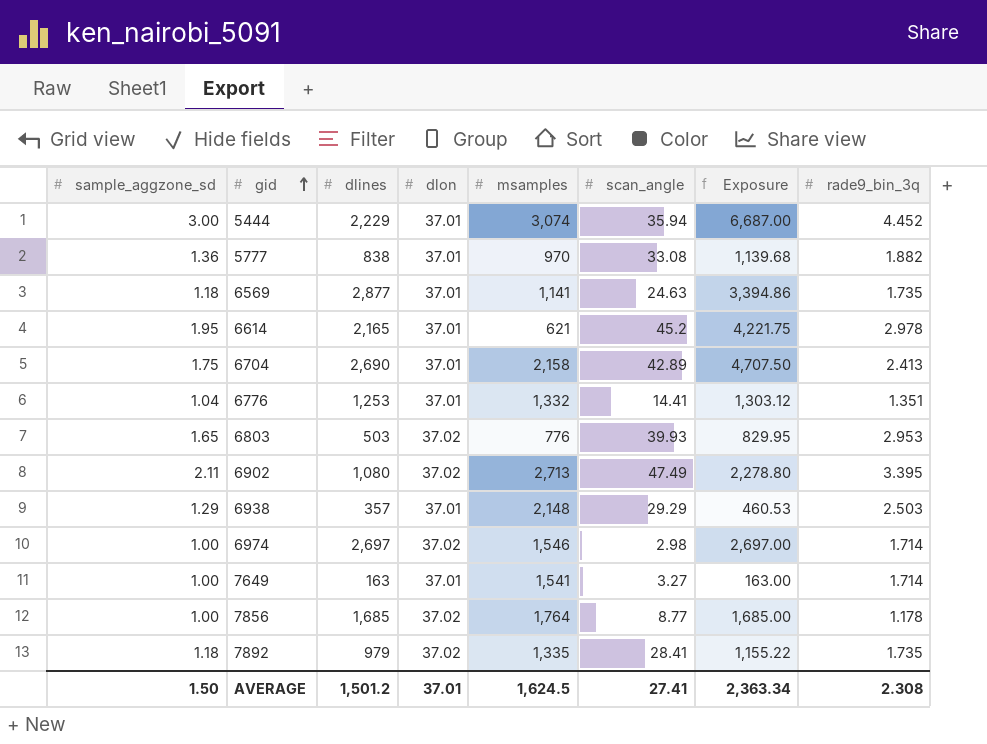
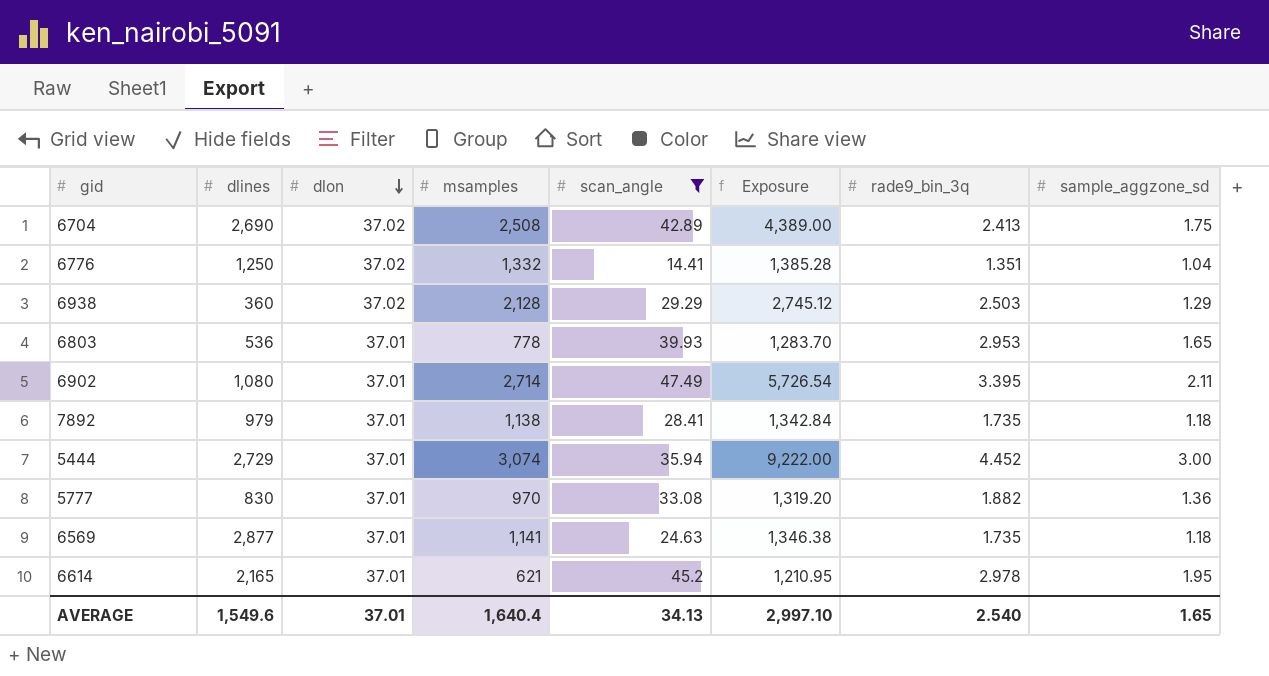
filter: none -> scan_angle >= 14.41
row order: gid ascending -> dlon descending
column Exposure | formula: [sample_aggzone_sd] * [dlines] -> [msamples] * [sample_aggzone_sd]
column sample_aggzone_sd | position: 1 -> 8
6704 | dlon: 37.01 -> 37.02
6704 | msamples: 2,158 -> 2,508
6776 | dlines: 1,253 -> 1,250
6776 | dlon: 37.01 -> 37.02
6938 | dlines: 357 -> 360
6938 | dlon: 37.01 -> 37.02
6938 | msamples: 2,148 -> 2,128
6803 | dlines: 503 -> 536
6803 | dlon: 37.02 -> 37.01
6803 | msamples: 776 -> 778
6902 | dlon: 37.02 -> 37.01
6902 | msamples: 2,713 -> 2,714
7892 | dlon: 37.02 -> 37.01
7892 | msamples: 1,335 -> 1,138
5444 | dlines: 2,229 -> 2,729
5777 | dlines: 838 -> 830
AVERAGE | dlines: 1,501.2 -> 1,549.6
AVERAGE | msamples: 1,624.5 -> 1,640.4
AVERAGE | scan_angle: 27.41 -> 34.13
AVERAGE | Exposure: 2,363.34 -> 2,997.10
AVERAGE | rade9_bin_3q: 2.308 -> 2.540
AVERAGE | sample_aggzone_sd: 1.50 -> 1.65

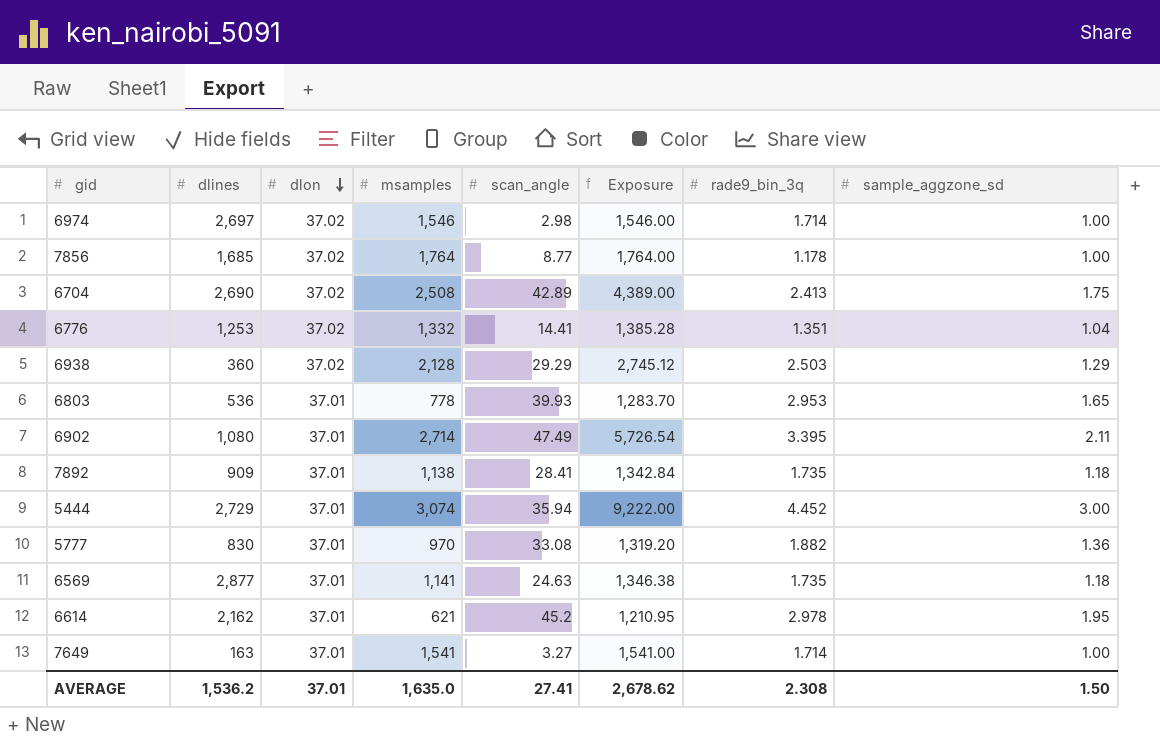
filter: scan_angle >= 14.41 -> none
6776 | dlines: 1,250 -> 1,253
7892 | dlines: 979 -> 909
6614 | dlines: 2,165 -> 2,162
AVERAGE | dlines: 1,549.6 -> 1,536.2
AVERAGE | msamples: 1,640.4 -> 1,635.0
AVERAGE | scan_angle: 34.13 -> 27.41
AVERAGE | Exposure: 2,997.10 -> 2,678.62
AVERAGE | rade9_bin_3q: 2.540 -> 2.308
AVERAGE | sample_aggzone_sd: 1.65 -> 1.50

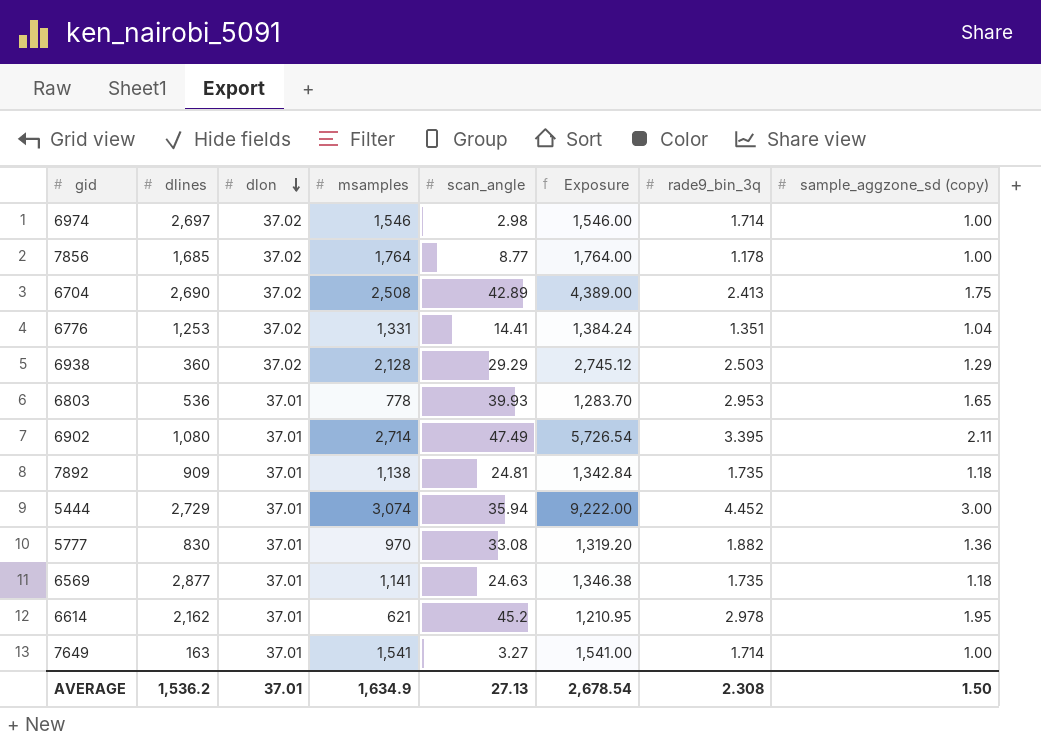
column name: sample_aggzone_sd -> sample_aggzone_sd (copy)
6776 | msamples: 1,332 -> 1,331
6776 | Exposure: 1,385.28 -> 1,384.24
7892 | scan_angle: 28.41 -> 24.81
AVERAGE | msamples: 1,635.0 -> 1,634.9
AVERAGE | scan_angle: 27.41 -> 27.13
AVERAGE | Exposure: 2,678.62 -> 2,678.54

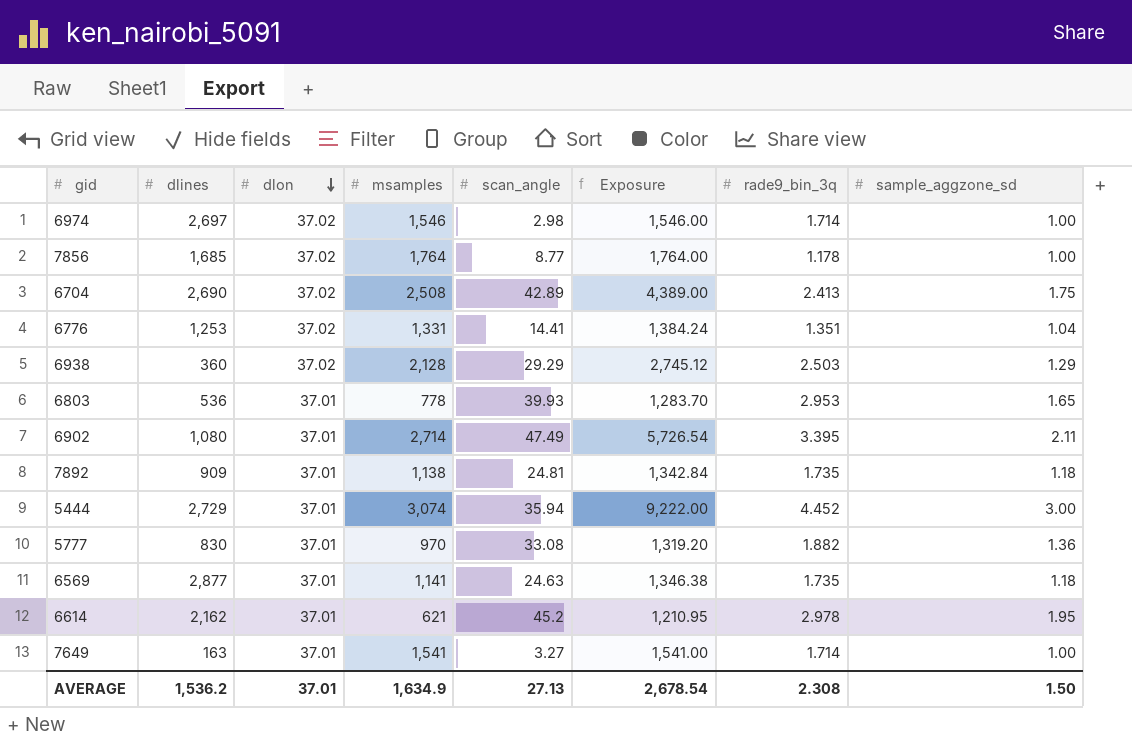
column name: sample_aggzone_sd (copy) -> sample_aggzone_sd

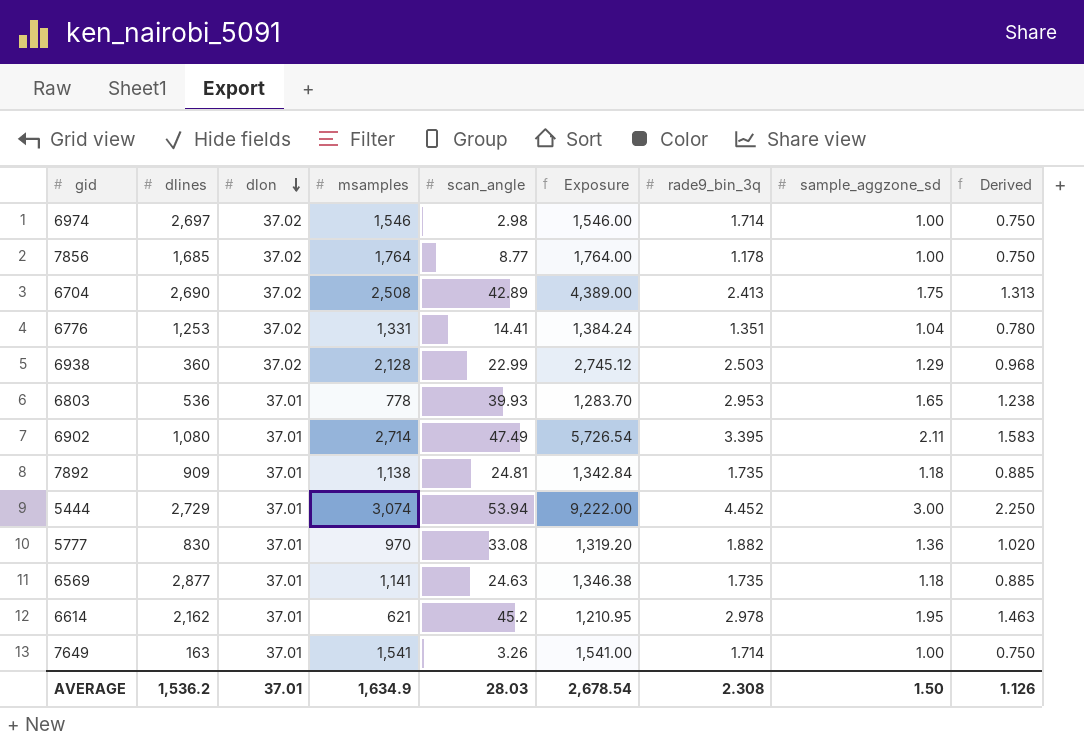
column Derived | formula: none -> [sample_aggzone_sd] * 0.75
6938 | scan_angle: 29.29 -> 22.99
5444 | scan_angle: 35.94 -> 53.94
7649 | scan_angle: 3.27 -> 3.26
AVERAGE | scan_angle: 27.13 -> 28.03

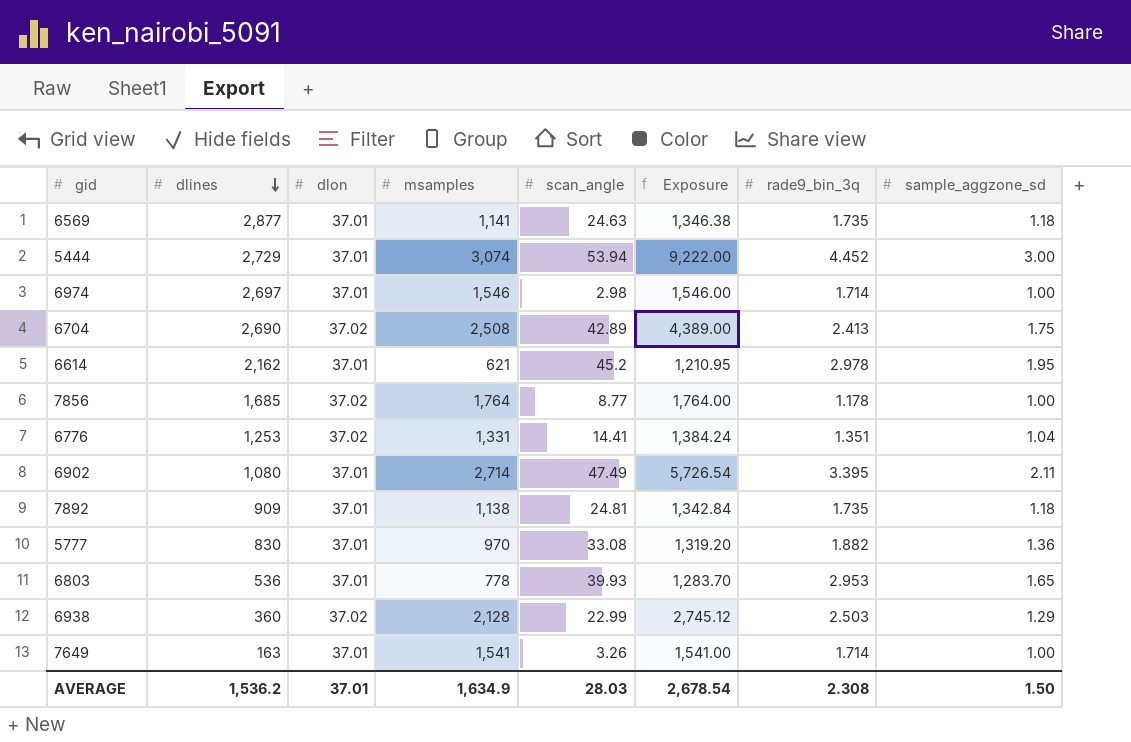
row order: dlon descending -> dlines descending
column Derived | formula: [sample_aggzone_sd] * 0.75 -> none
6974 | dlon: 37.02 -> 37.01

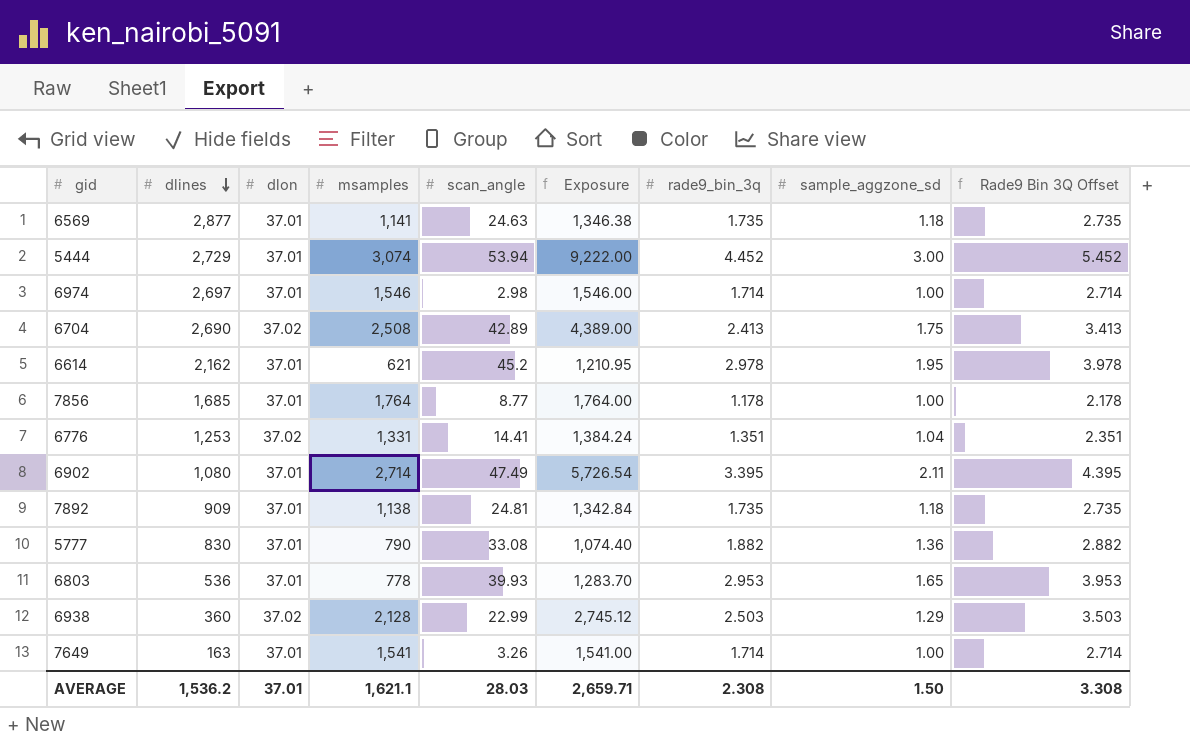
column Rade9 Bin 3Q Offset | formula: none -> [rade9_bin_3q] + 1
7856 | dlon: 37.02 -> 37.01
5777 | msamples: 970 -> 790
5777 | Exposure: 1,319.20 -> 1,074.40
AVERAGE | msamples: 1,634.9 -> 1,621.1
AVERAGE | Exposure: 2,678.54 -> 2,659.71

